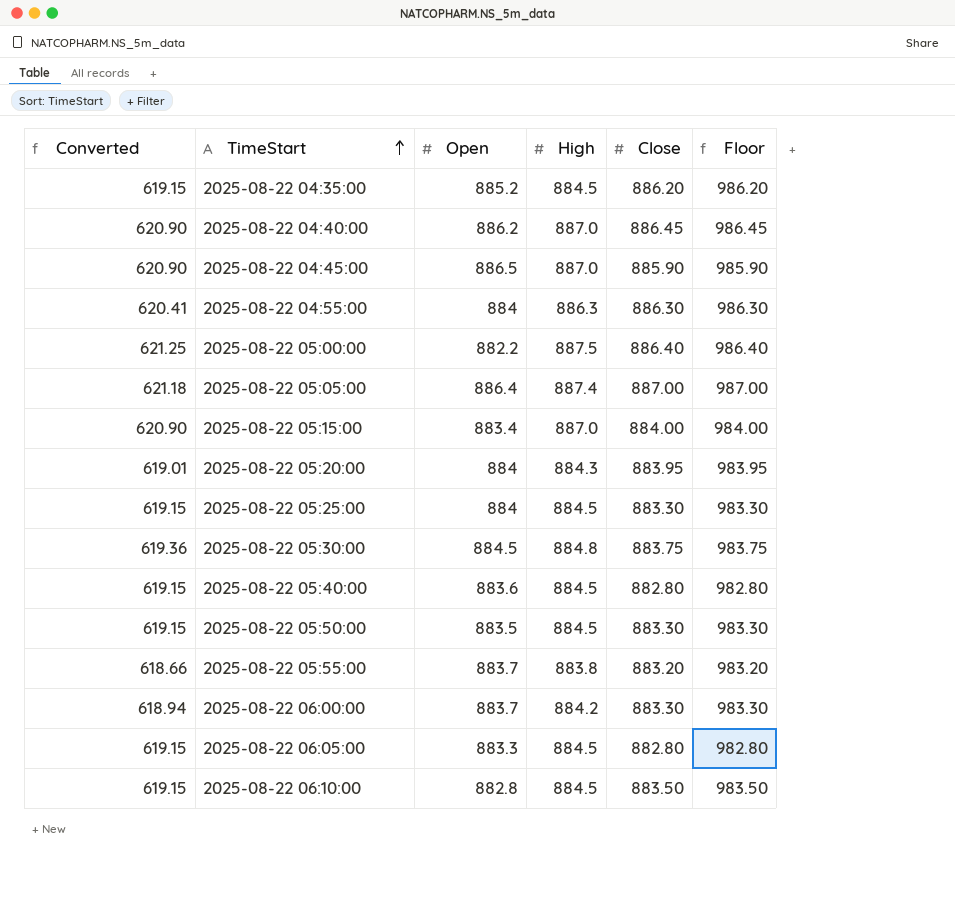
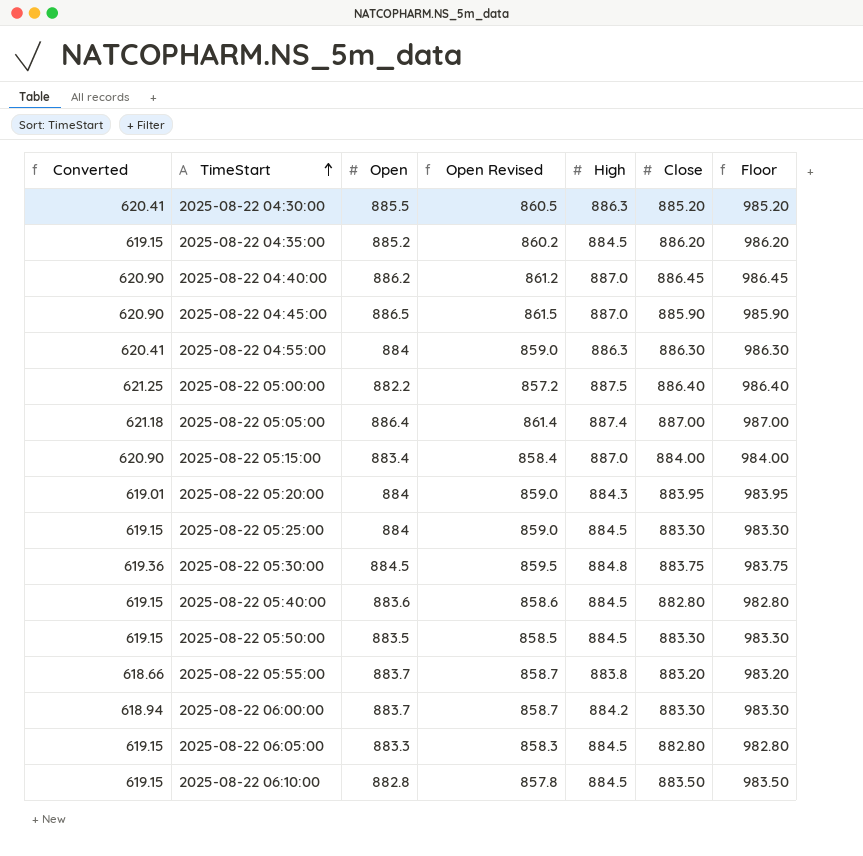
column Open Revised | formula: none -> [Open] - 25
row 2025-08-22 04:30:00: none -> 620.41 | 885.5 | 860.5 | 886.3 | 885.20 | 985.20

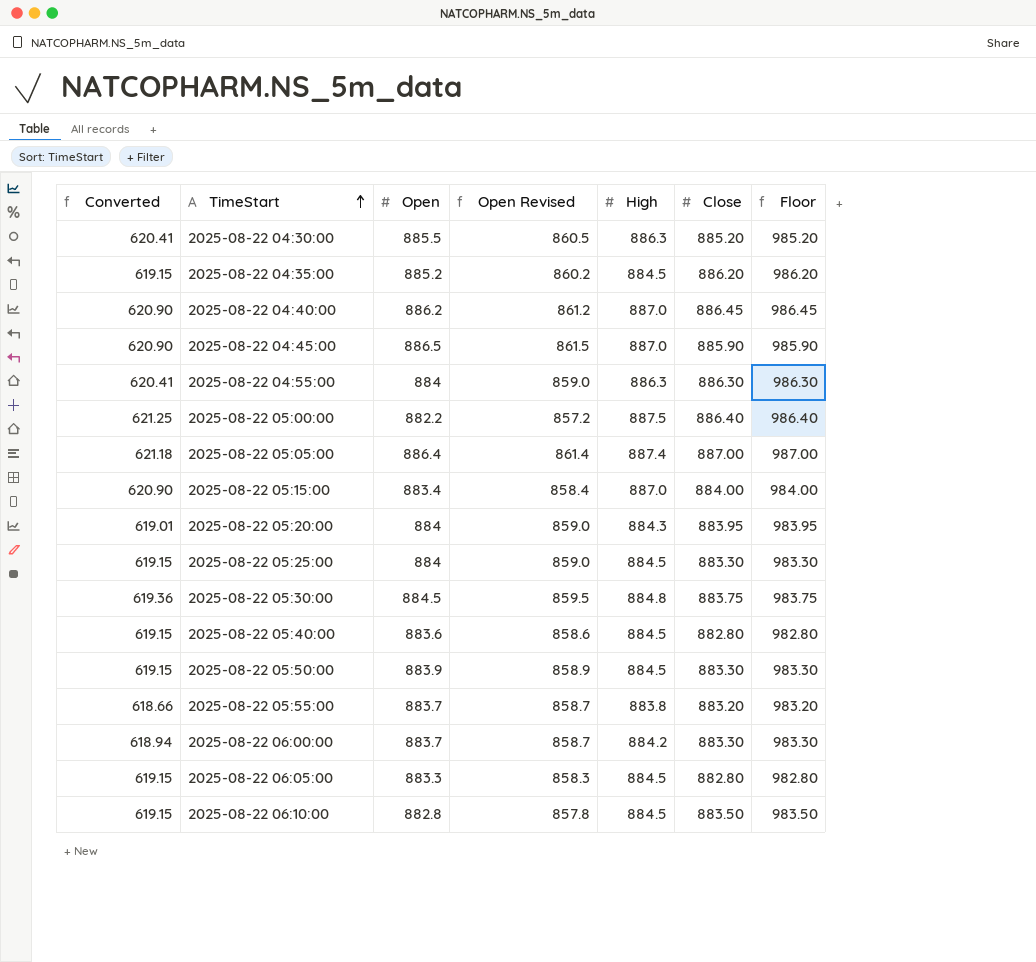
2025-08-22 05:50:00 | Open: 883.5 -> 883.9
2025-08-22 05:50:00 | Open Revised: 858.5 -> 858.9

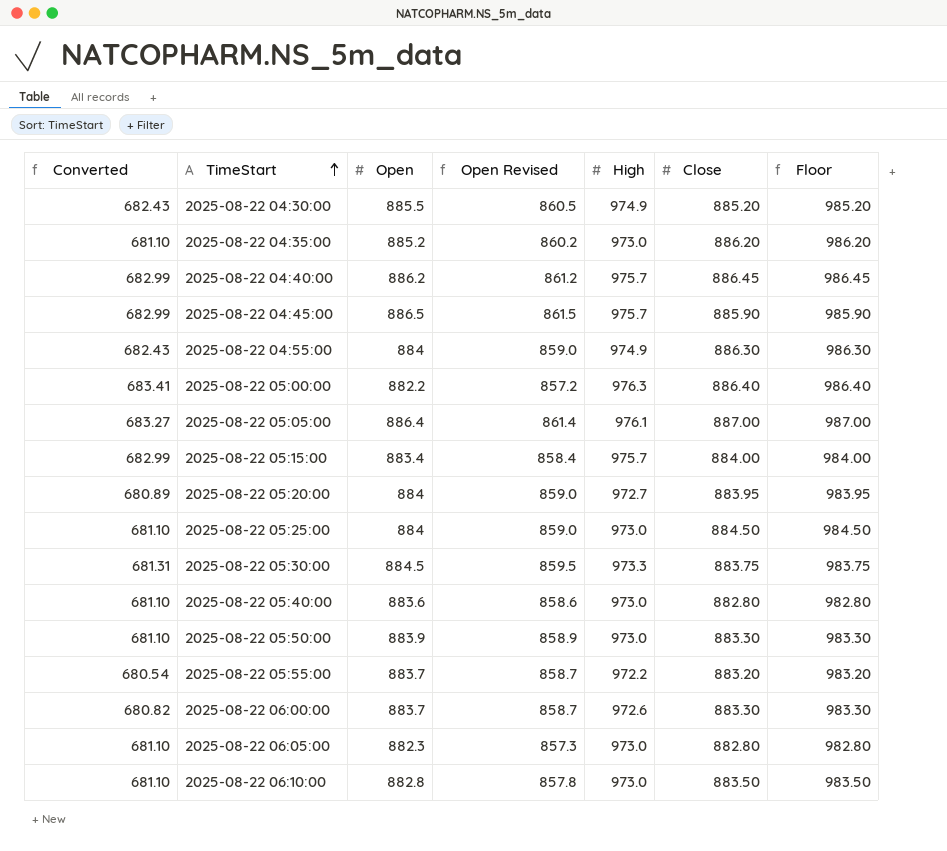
2025-08-22 04:30:00 | Converted: 620.41 -> 682.43
2025-08-22 04:30:00 | High: 886.3 -> 974.9
2025-08-22 04:35:00 | Converted: 619.15 -> 681.10
2025-08-22 04:35:00 | High: 884.5 -> 973.0
2025-08-22 04:40:00 | Converted: 620.90 -> 682.99
2025-08-22 04:40:00 | High: 887.0 -> 975.7
2025-08-22 04:45:00 | Converted: 620.90 -> 682.99
2025-08-22 04:45:00 | High: 887.0 -> 975.7
2025-08-22 04:55:00 | Converted: 620.41 -> 682.43
2025-08-22 04:55:00 | High: 886.3 -> 974.9
2025-08-22 05:00:00 | Converted: 621.25 -> 683.41
2025-08-22 05:00:00 | High: 887.5 -> 976.3
2025-08-22 05:05:00 | Converted: 621.18 -> 683.27
2025-08-22 05:05:00 | High: 887.4 -> 976.1
2025-08-22 05:15:00 | Converted: 620.90 -> 682.99
2025-08-22 05:15:00 | High: 887.0 -> 975.7
2025-08-22 05:20:00 | Converted: 619.01 -> 680.89
2025-08-22 05:20:00 | High: 884.3 -> 972.7
2025-08-22 05:25:00 | Converted: 619.15 -> 681.10
2025-08-22 05:25:00 | High: 884.5 -> 973.0
2025-08-22 05:25:00 | Close: 883.30 -> 884.50
2025-08-22 05:25:00 | Floor: 983.30 -> 984.50
2025-08-22 05:30:00 | Converted: 619.36 -> 681.31
2025-08-22 05:30:00 | High: 884.8 -> 973.3
2025-08-22 05:40:00 | Converted: 619.15 -> 681.10
2025-08-22 05:40:00 | High: 884.5 -> 973.0
2025-08-22 05:50:00 | Converted: 619.15 -> 681.10
2025-08-22 05:50:00 | High: 884.5 -> 973.0
2025-08-22 05:55:00 | Converted: 618.66 -> 680.54
2025-08-22 05:55:00 | High: 883.8 -> 972.2
2025-08-22 06:00:00 | Converted: 618.94 -> 680.82
2025-08-22 06:00:00 | High: 884.2 -> 972.6
2025-08-22 06:05:00 | Converted: 619.15 -> 681.10
2025-08-22 06:05:00 | Open: 883.3 -> 882.3
2025-08-22 06:05:00 | Open Revised: 858.3 -> 857.3
2025-08-22 06:05:00 | High: 884.5 -> 973.0
2025-08-22 06:10:00 | Converted: 619.15 -> 681.10
2025-08-22 06:10:00 | High: 884.5 -> 973.0

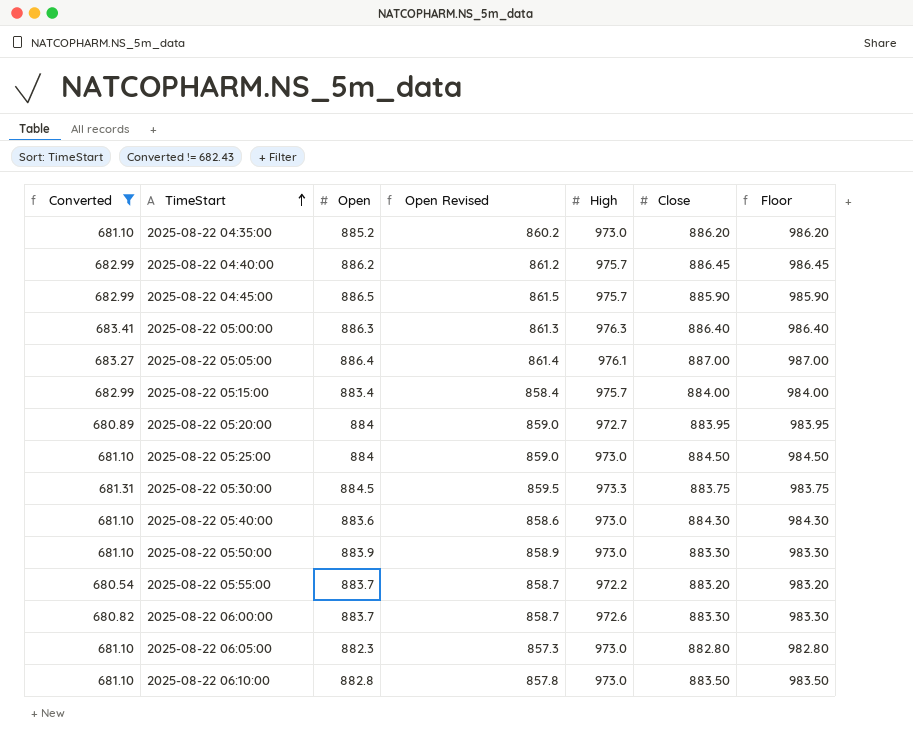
filter: none -> Converted != 682.43
2025-08-22 05:00:00 | Open: 882.2 -> 886.3
2025-08-22 05:00:00 | Open Revised: 857.2 -> 861.3
2025-08-22 05:40:00 | Close: 882.80 -> 884.30
2025-08-22 05:40:00 | Floor: 982.80 -> 984.30

